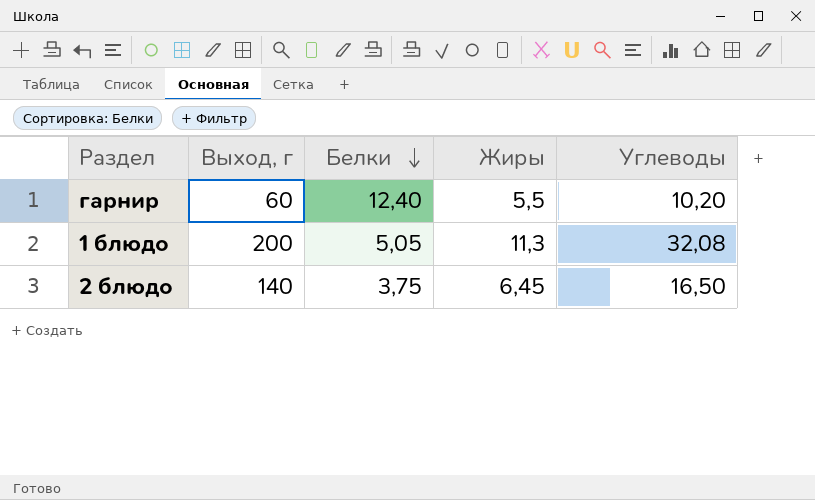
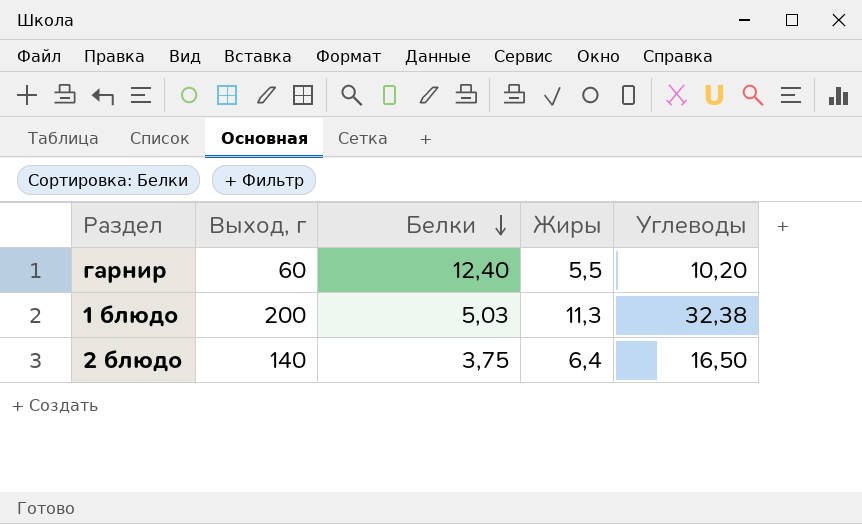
1 блюдо | Белки: 5,05 -> 5,03
1 блюдо | Углеводы: 32,08 -> 32,38
2 блюдо | Жиры: 6,45 -> 6,4

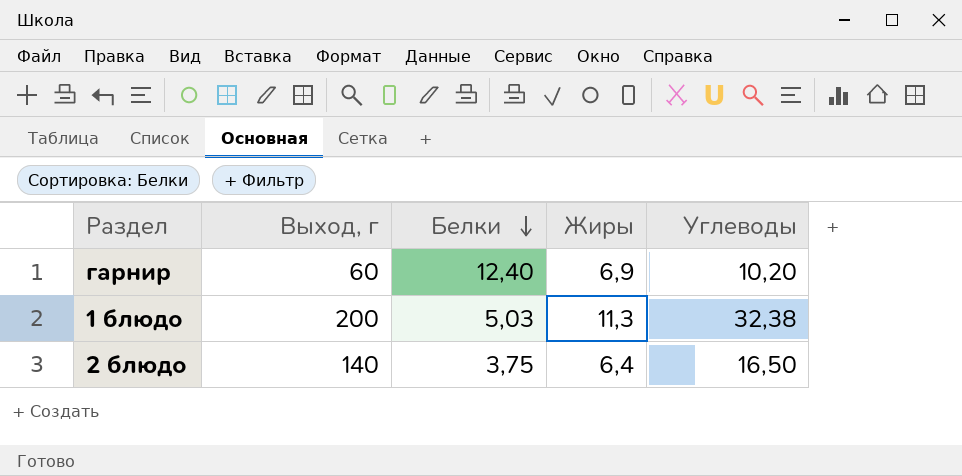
гарнир | Жиры: 5,5 -> 6,9

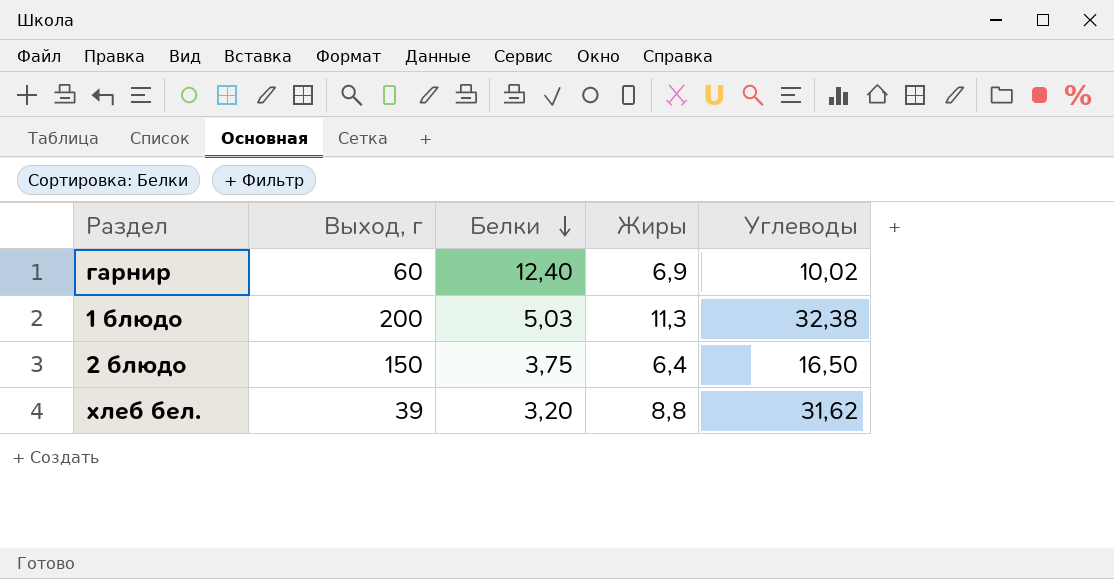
гарнир | Углеводы: 10,20 -> 10,02
2 блюдо | Выход, г: 140 -> 150
row хлеб бел.: none -> 39 | 3,20 | 8,8 | 31,62

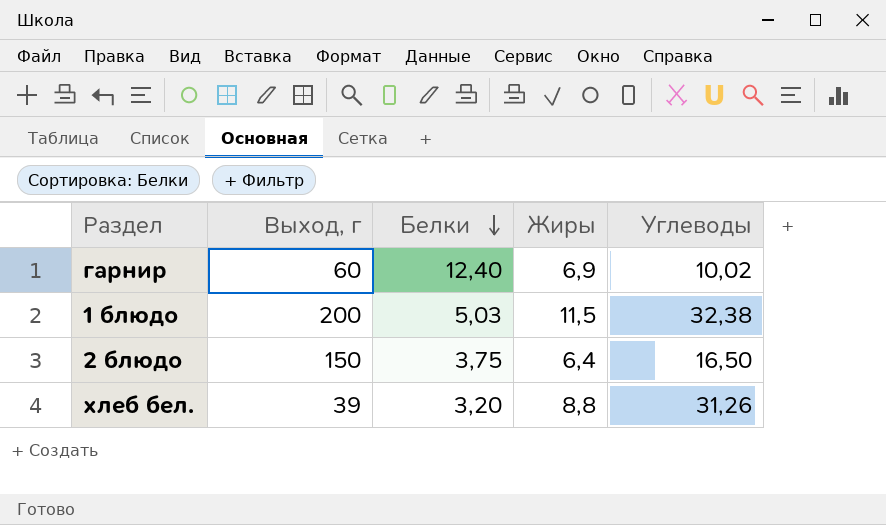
1 блюдо | Жиры: 11,3 -> 11,5
хлеб бел. | Углеводы: 31,62 -> 31,26

